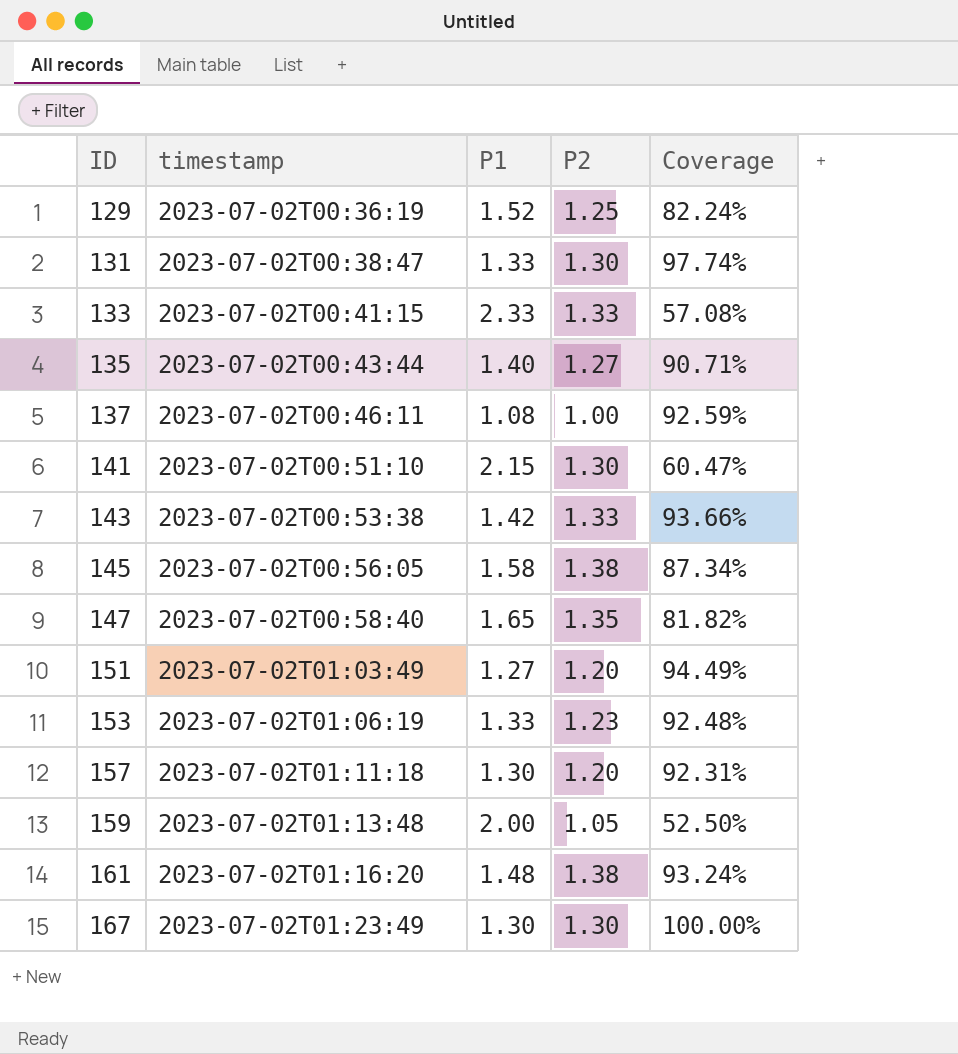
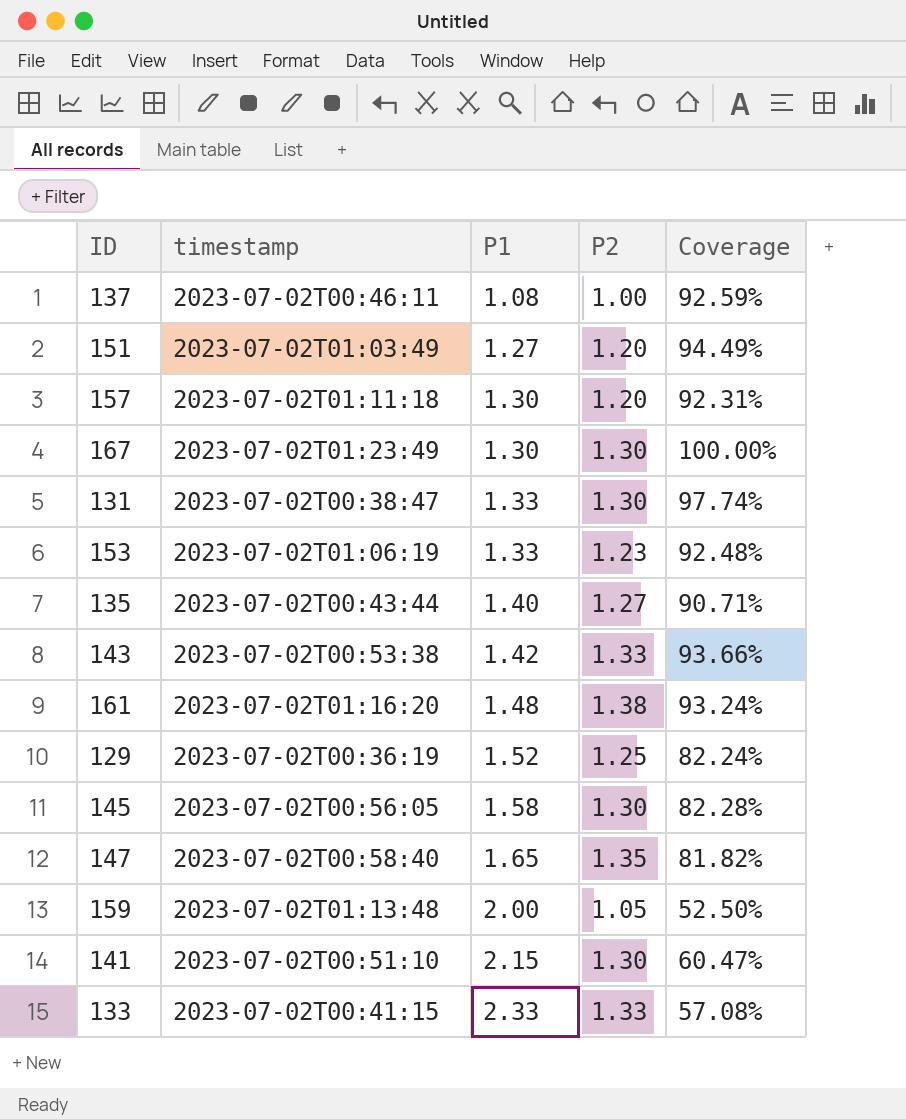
row order: ID ascending -> P1 ascending
145 | P2: 1.38 -> 1.30
145 | Coverage: 87.34% -> 82.28%

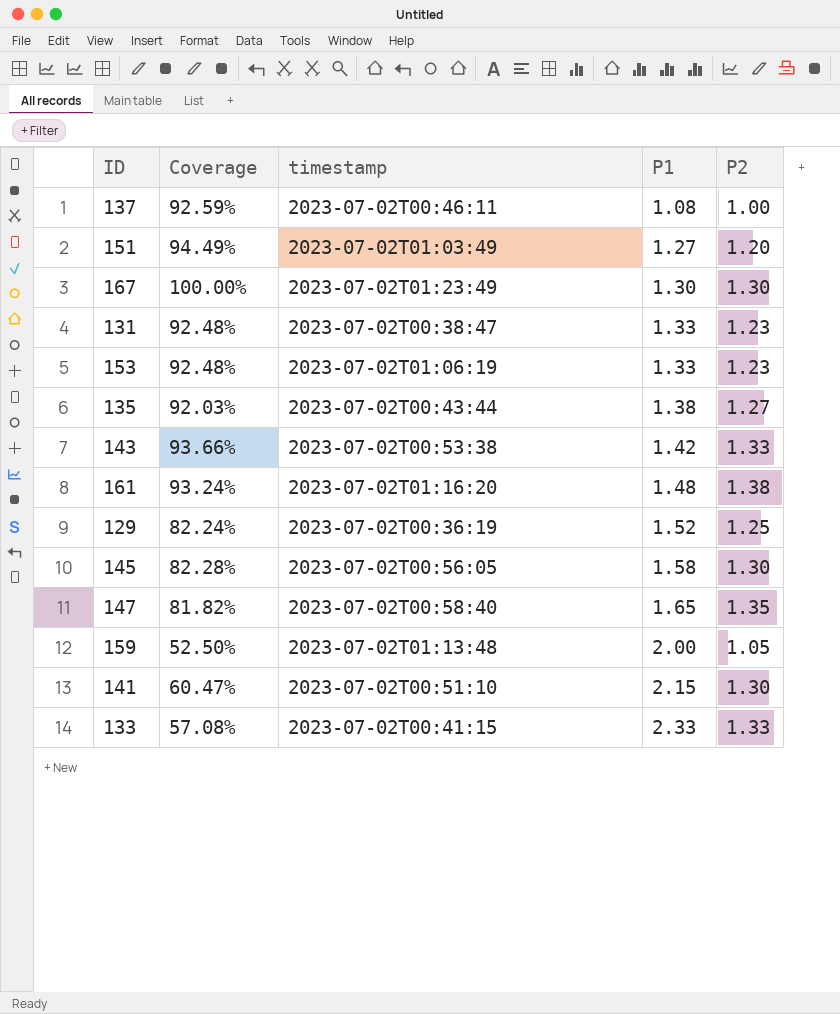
column Coverage | position: 5 -> 2
row 157: 2023-07-02T01:11:18 | 1.30 | 1.20 | 92.31% -> none
131 | Coverage: 97.74% -> 92.48%
131 | P2: 1.30 -> 1.23
135 | Coverage: 90.71% -> 92.03%
135 | P1: 1.40 -> 1.38

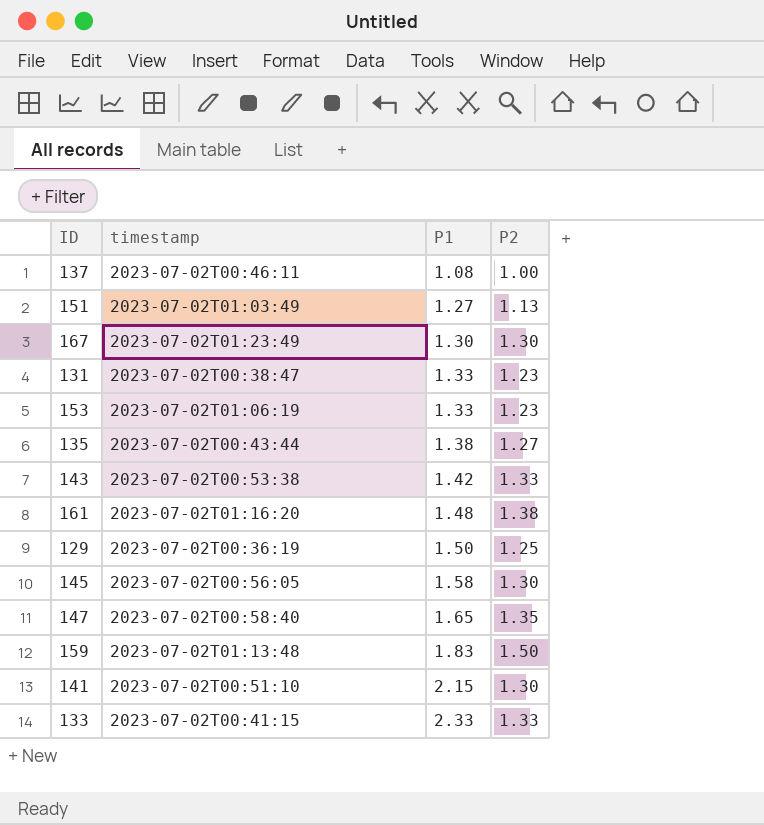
column Coverage | formula: [P2] / [P1] -> none
151 | P2: 1.20 -> 1.13
129 | P1: 1.52 -> 1.50
159 | P1: 2.00 -> 1.83
159 | P2: 1.05 -> 1.50

